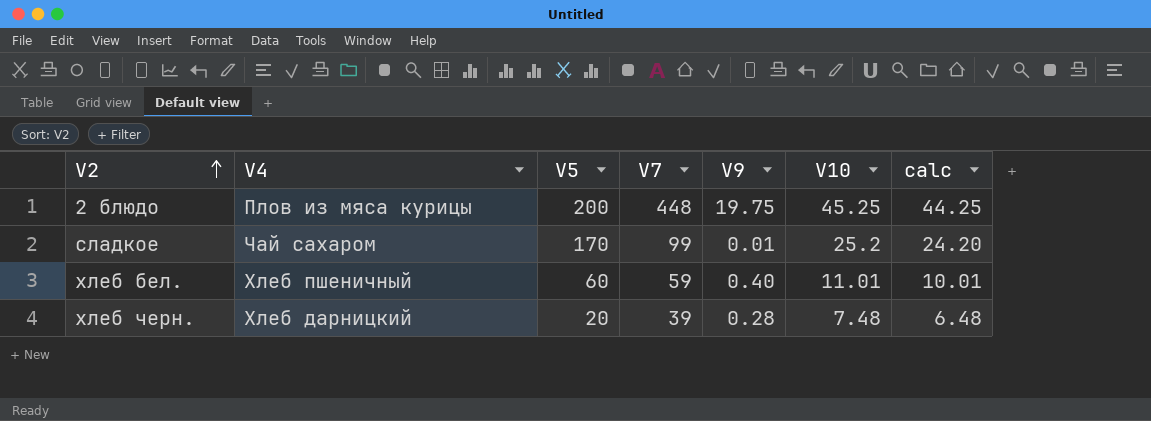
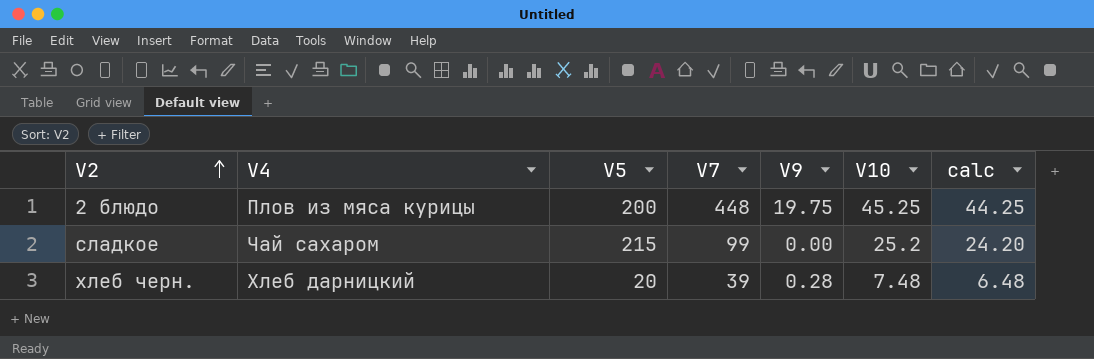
row хлеб бел.: Хлеб пшеничный | 60 | 59 | 0.40 | 11.01 | 10.01 -> none
сладкое | V5: 170 -> 215
сладкое | V9: 0.01 -> 0.00

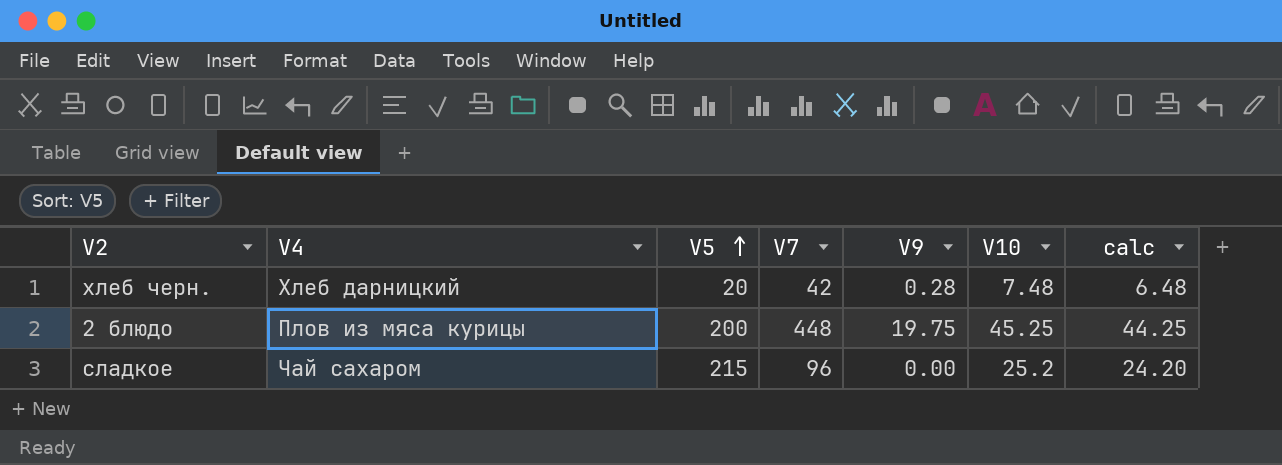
row order: V2 ascending -> V5 ascending
хлеб черн. | V7: 39 -> 42
сладкое | V7: 99 -> 96

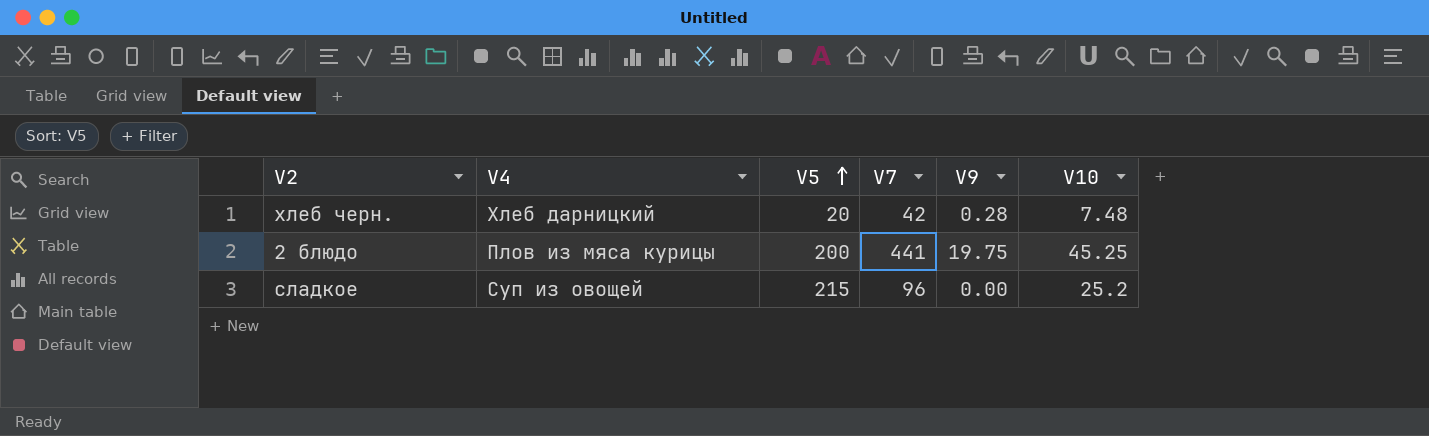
column calc | formula: [V10] - 1 -> none
2 блюдо | V7: 448 -> 441
сладкое | V4: Чай сахаром -> Суп из овощей

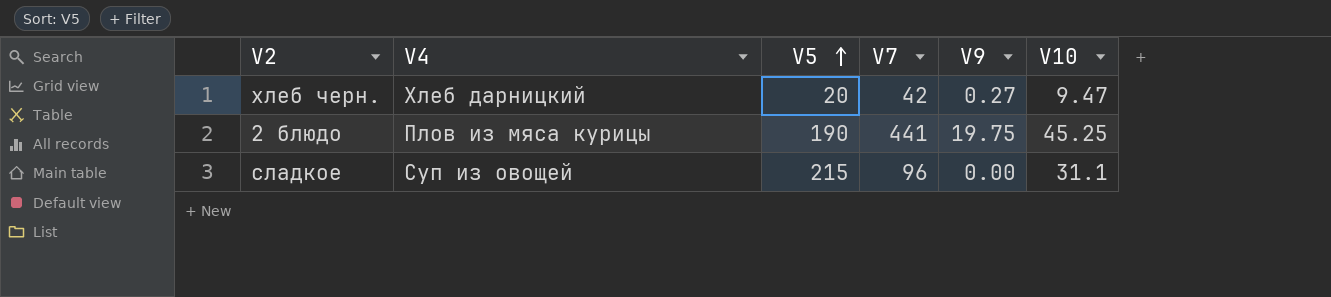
хлеб черн. | V9: 0.28 -> 0.27
хлеб черн. | V10: 7.48 -> 9.47
2 блюдо | V5: 200 -> 190
сладкое | V10: 25.2 -> 31.1

